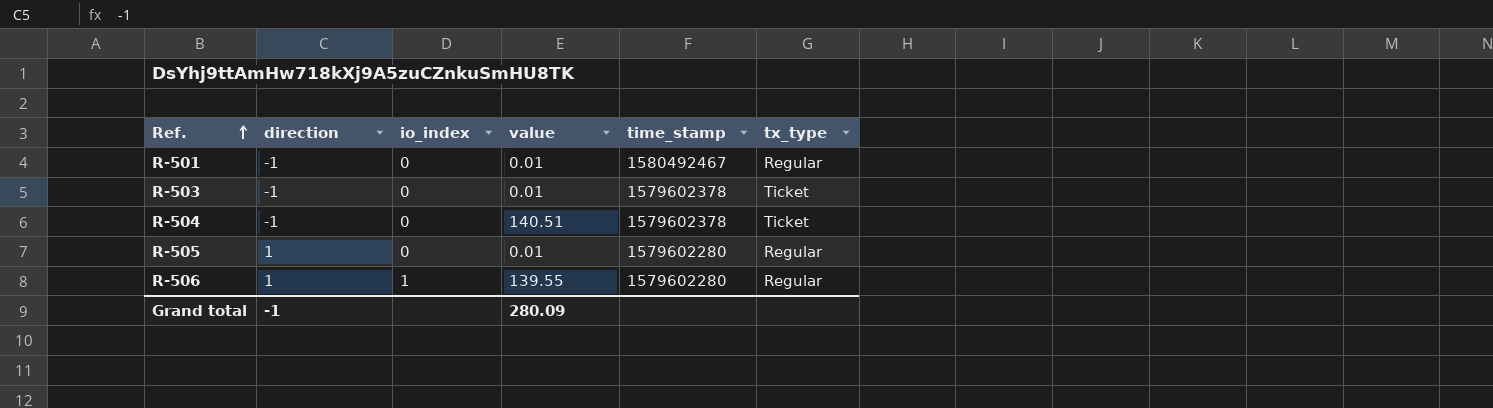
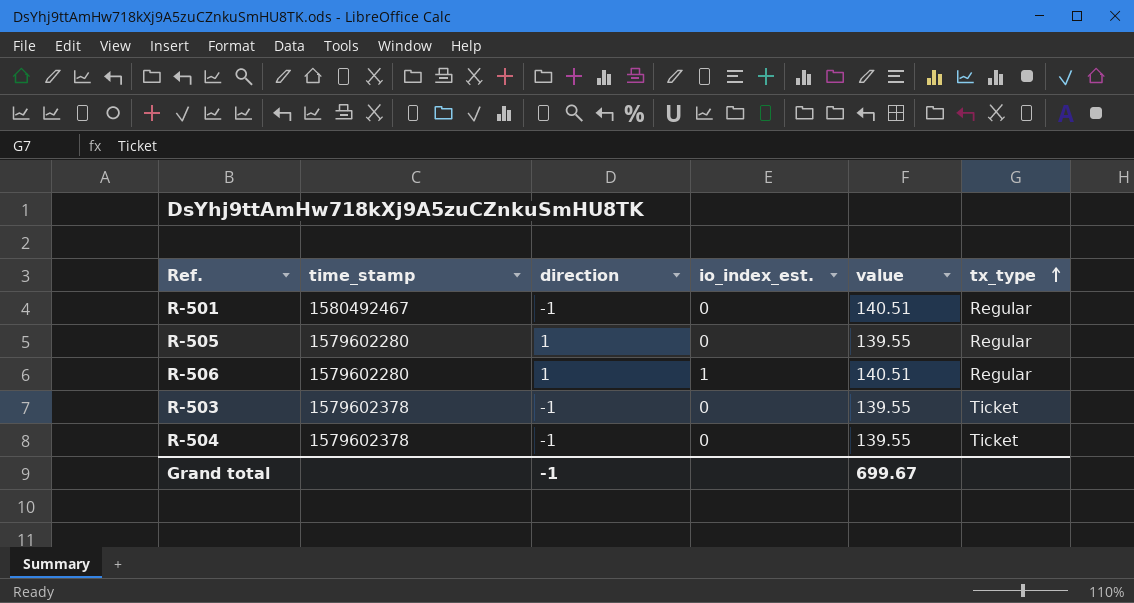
row order: Ref. ascending -> tx_type ascending
column time_stamp | position: 5 -> 2
column name: io_index -> io_index_est.
R-501 | value: 0.01 -> 140.51
R-505 | value: 0.01 -> 139.55
R-506 | value: 139.55 -> 140.51
R-503 | value: 0.01 -> 139.55
R-504 | value: 140.51 -> 139.55
Grand total | value: 280.09 -> 699.67

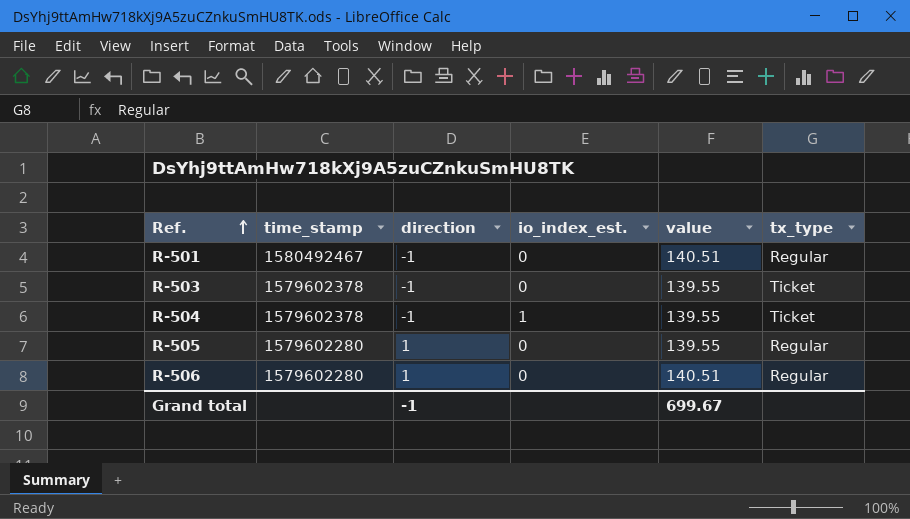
row order: tx_type ascending -> Ref. ascending
R-504 | io_index_est.: 0 -> 1
R-506 | io_index_est.: 1 -> 0

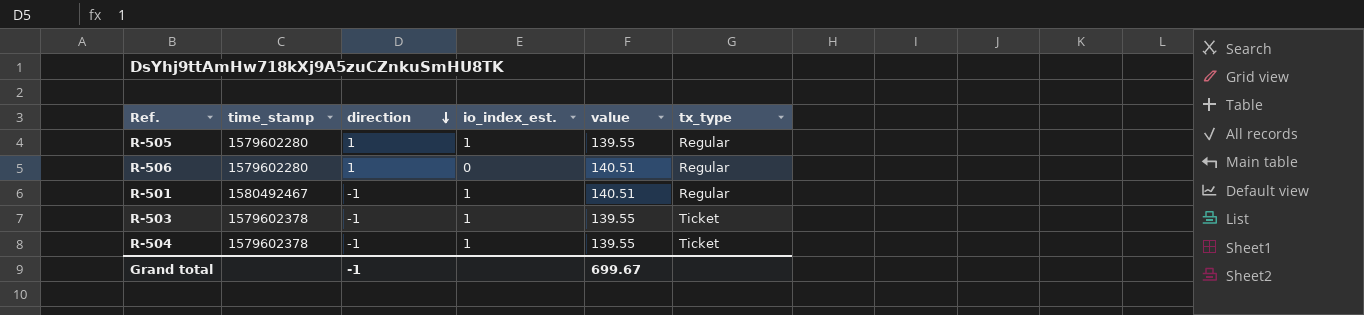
row order: Ref. ascending -> direction descending
R-505 | io_index_est.: 0 -> 1
R-501 | io_index_est.: 0 -> 1
R-503 | io_index_est.: 0 -> 1

